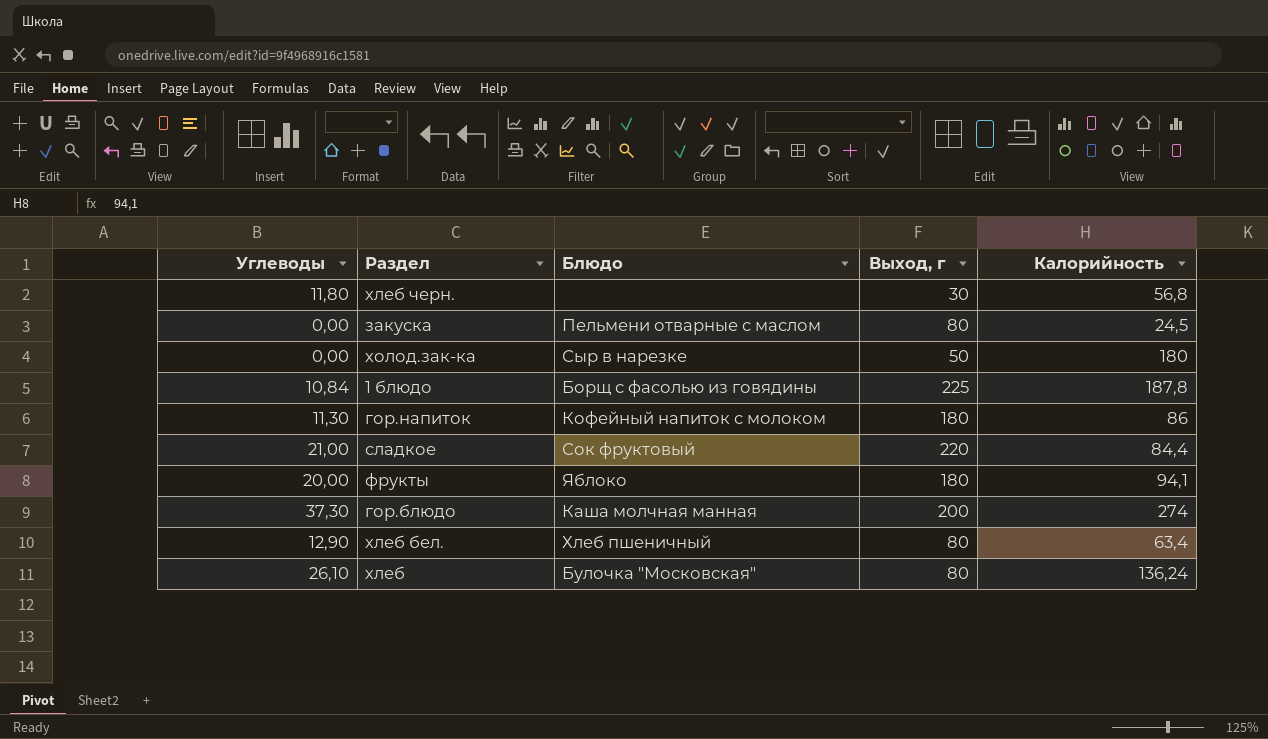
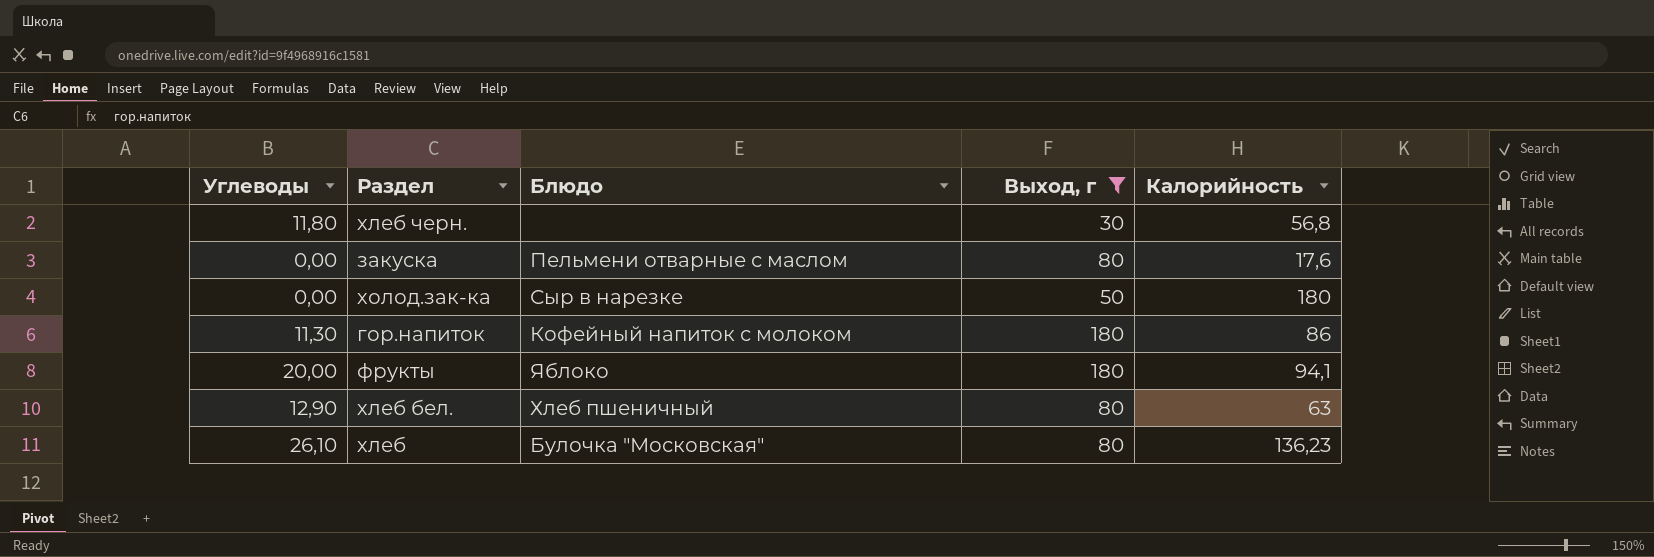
filter: none -> Выход, г <= 180
закуска | Калорийность: 24,5 -> 17,6
хлеб бел. | Калорийность: 63,4 -> 63
хлеб | Калорийность: 136,24 -> 136,23

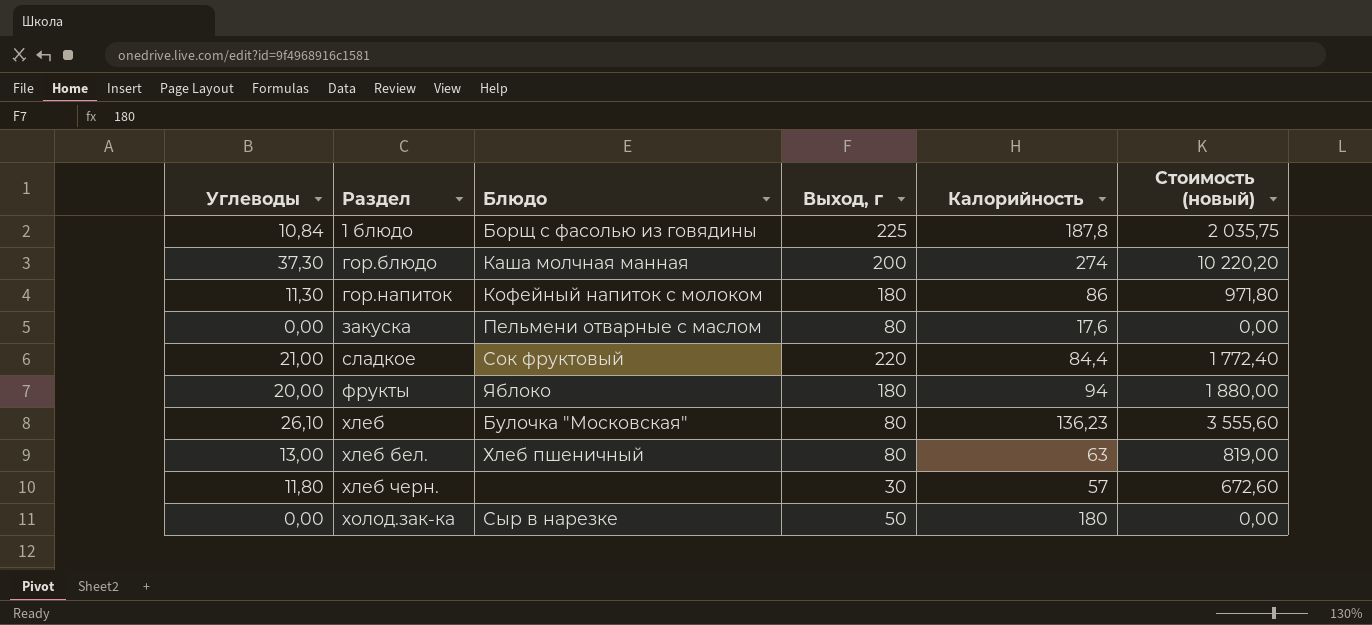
filter: Выход, г <= 180 -> none
row order: none -> Раздел ascending
column Стоимость (новый) | formula: none -> [Углеводы] * [Калорийность]
фрукты | Калорийность: 94,1 -> 94
хлеб бел. | Углеводы: 12,90 -> 13,00
хлеб черн. | Калорийность: 56,8 -> 57

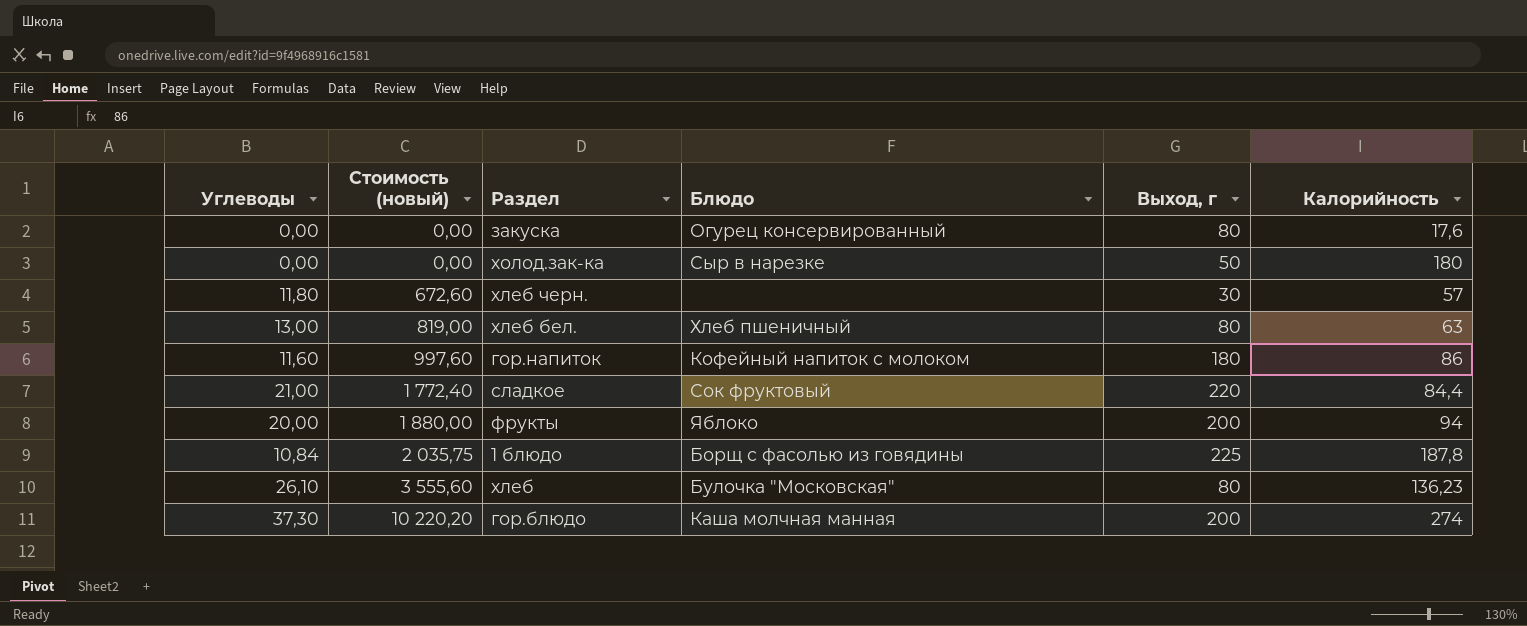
row order: Раздел ascending -> Стоимость (новый) ascending
column Стоимость (новый) | position: 6 -> 2
закуска | Блюдо: Пельмени отварные с маслом -> Огурец консервированный
гор.напиток | Углеводы: 11,30 -> 11,60
гор.напиток | Стоимость (новый): 971,80 -> 997,60
фрукты | Выход, г: 180 -> 200

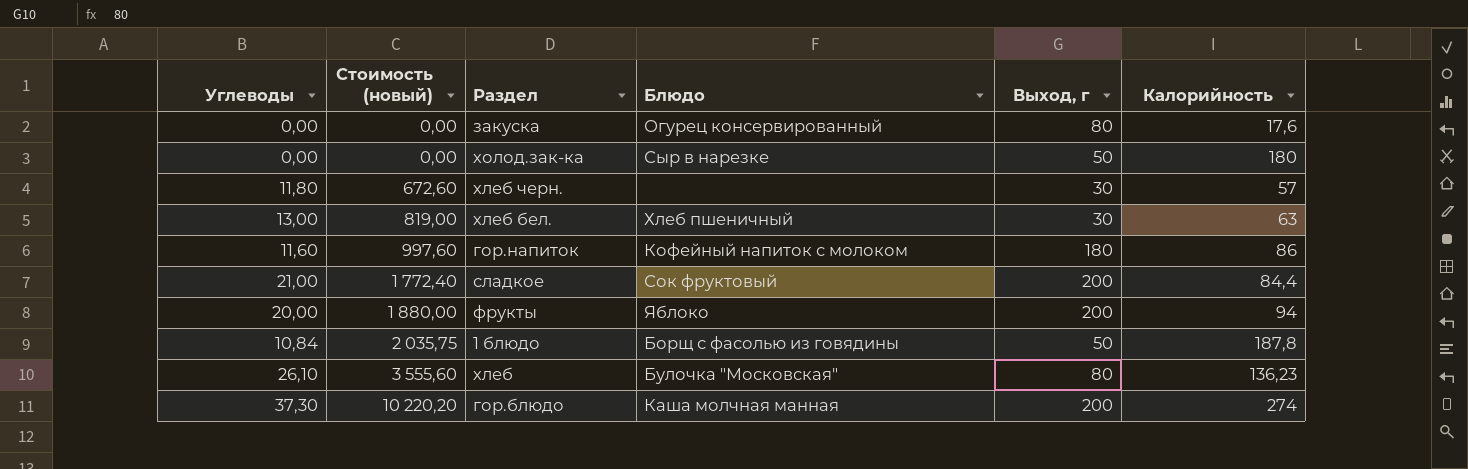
хлеб бел. | Выход, г: 80 -> 30
сладкое | Выход, г: 220 -> 200
1 блюдо | Выход, г: 225 -> 50

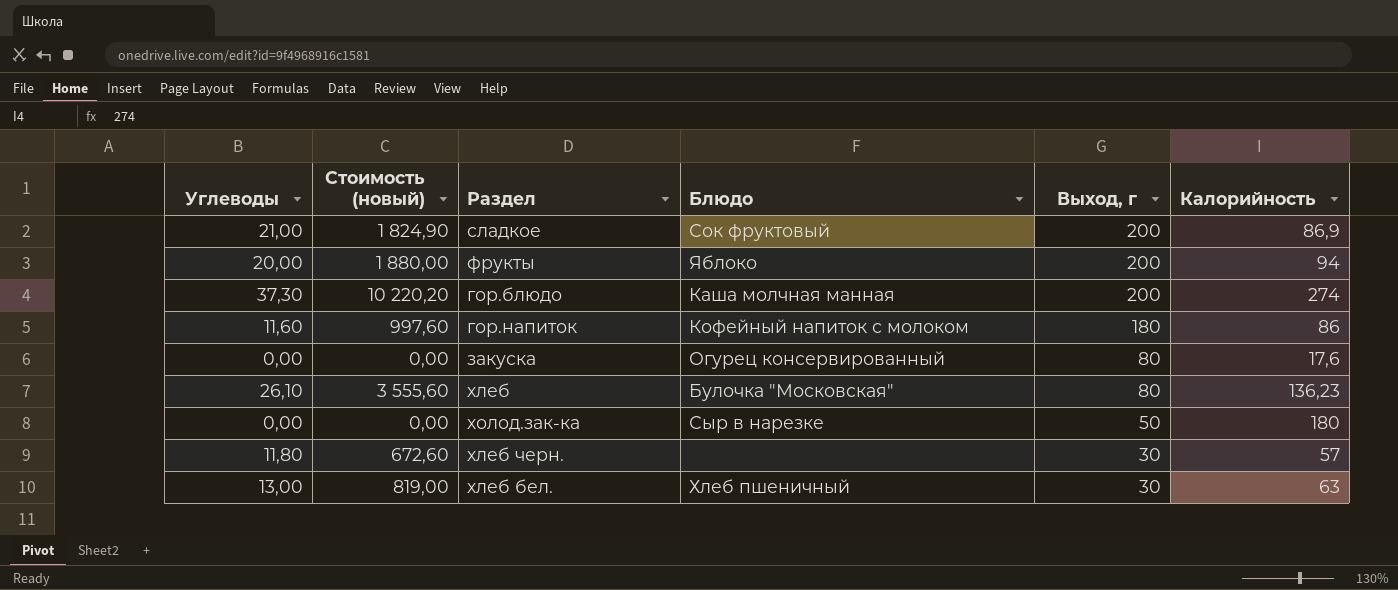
row order: Стоимость (новый) ascending -> Выход, г descending
row 1 блюдо: 10,84 | 2 035,75 | Борщ с фасолью из говядины | 50 | 187,8 -> none
сладкое | Стоимость (новый): 1 772,40 -> 1 824,90
сладкое | Калорийность: 84,4 -> 86,9

